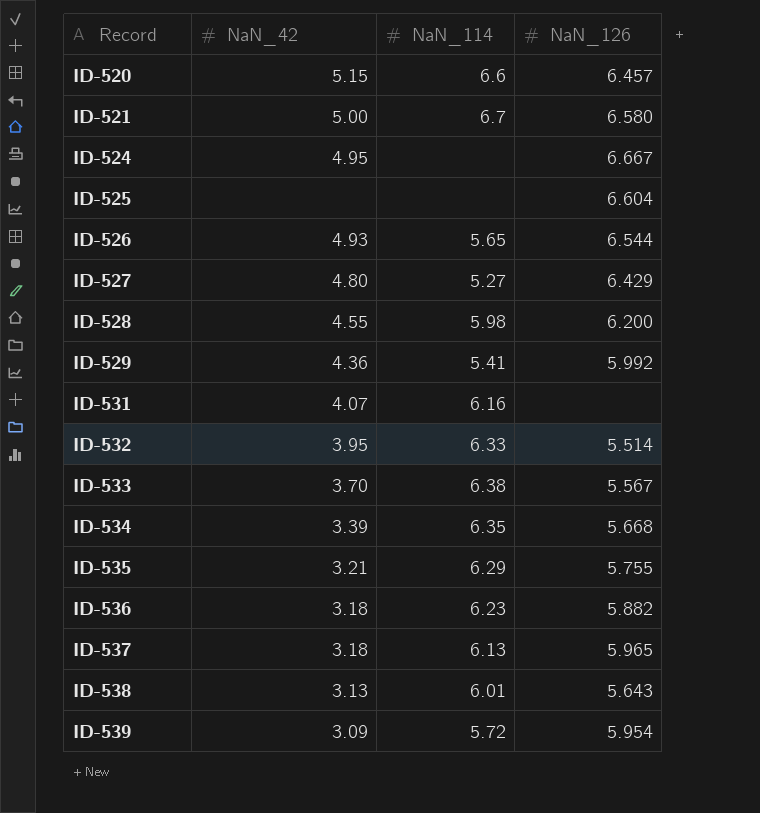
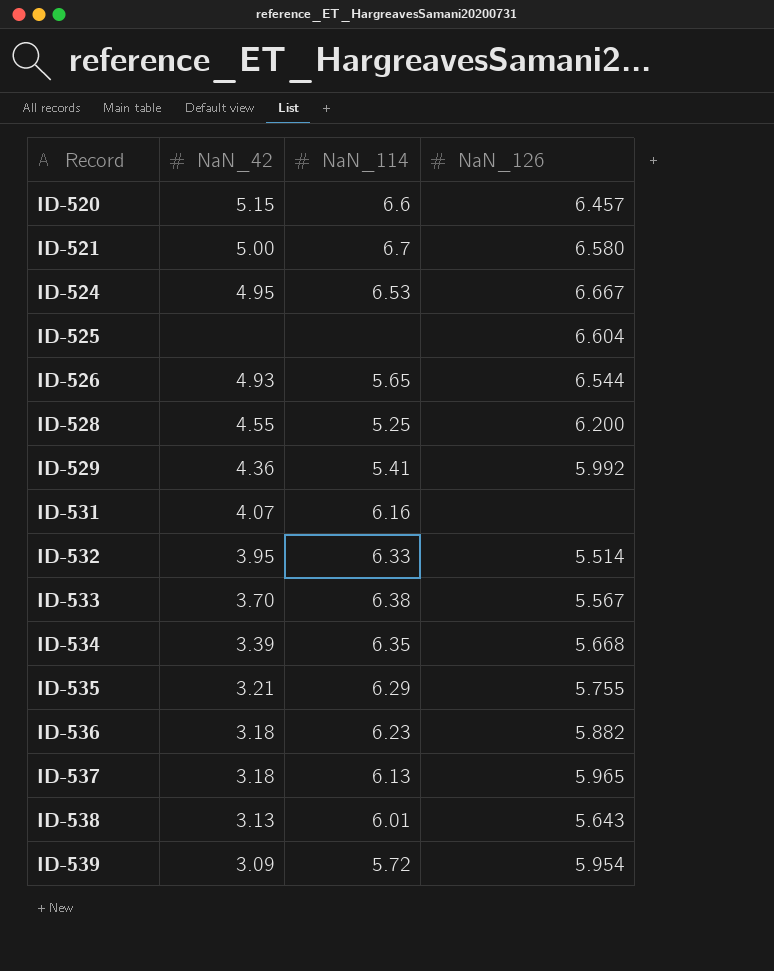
row ID-527: 4.80 | 5.27 | 6.429 -> none
ID-524 | NaN_114: none -> 6.53
ID-528 | NaN_114: 5.98 -> 5.25

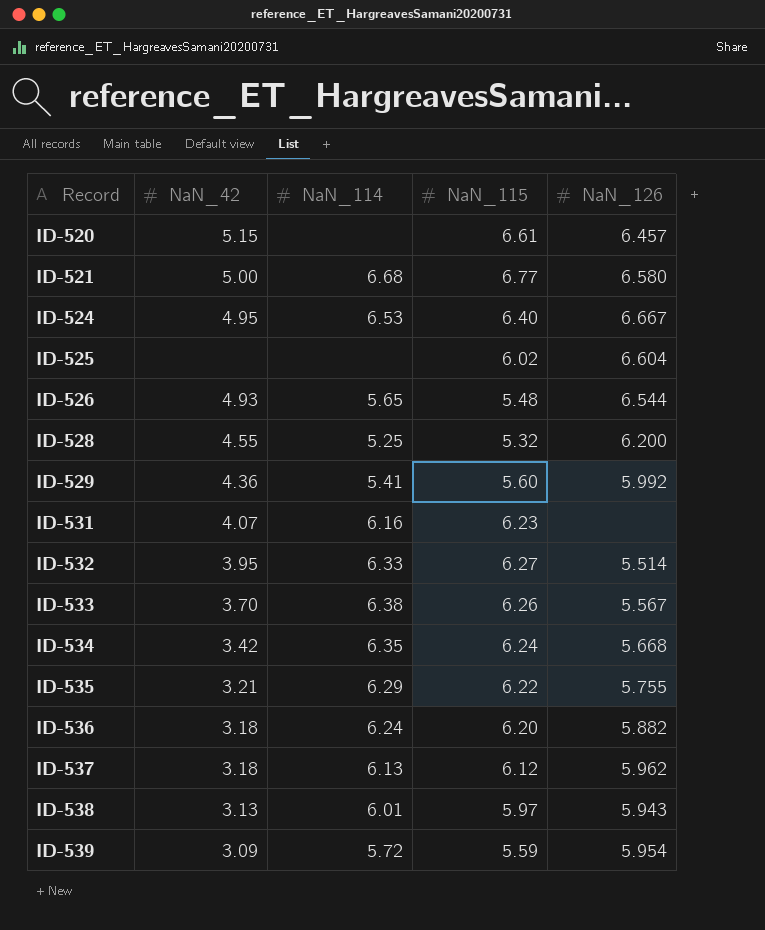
column NaN_115 | position: none -> 4
ID-520 | NaN_114: 6.6 -> none
ID-521 | NaN_114: 6.7 -> 6.68
ID-534 | NaN_42: 3.39 -> 3.42
ID-536 | NaN_114: 6.23 -> 6.24
ID-537 | NaN_126: 5.965 -> 5.962
ID-538 | NaN_126: 5.643 -> 5.943

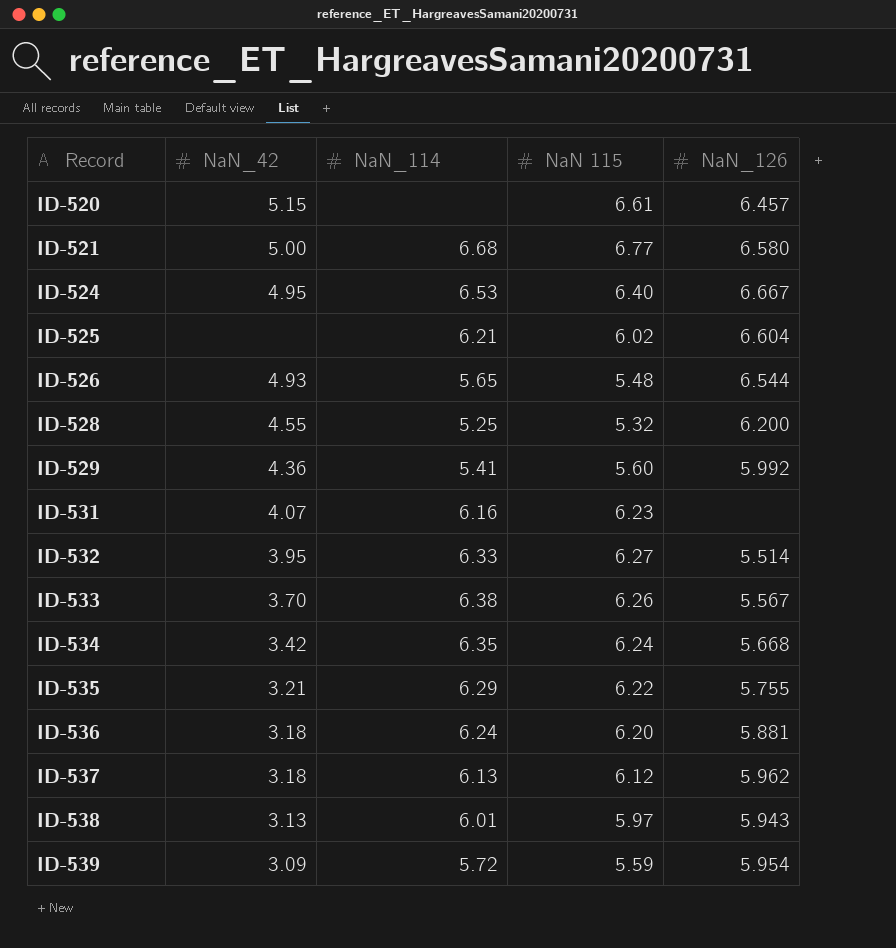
column name: NaN_115 -> NaN 115
ID-525 | NaN_114: none -> 6.21
ID-536 | NaN_126: 5.882 -> 5.881

